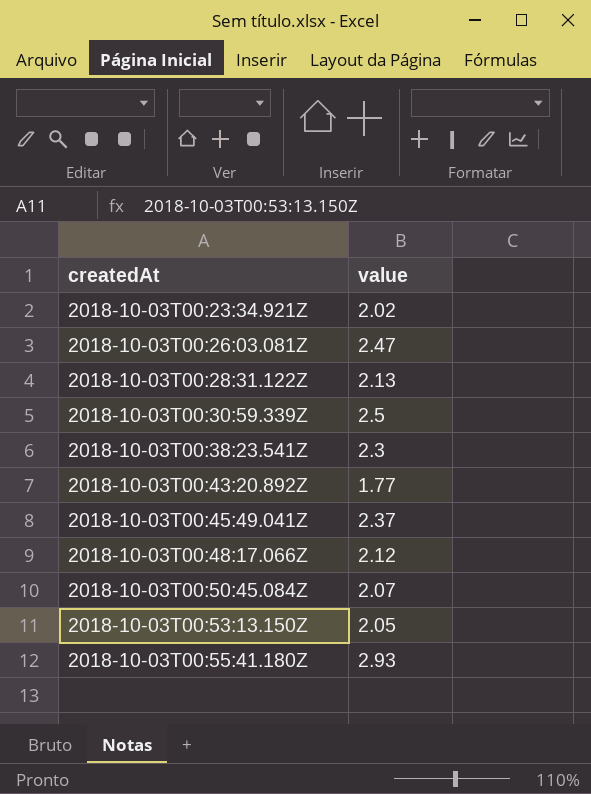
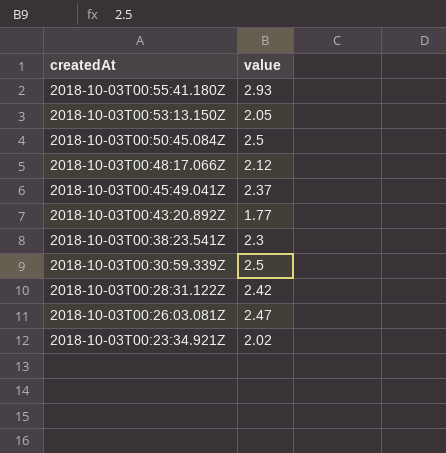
row order: createdAt ascending -> createdAt descending
2018-10-03T00:50:45.084Z | value: 2.07 -> 2.5
2018-10-03T00:28:31.122Z | value: 2.13 -> 2.42

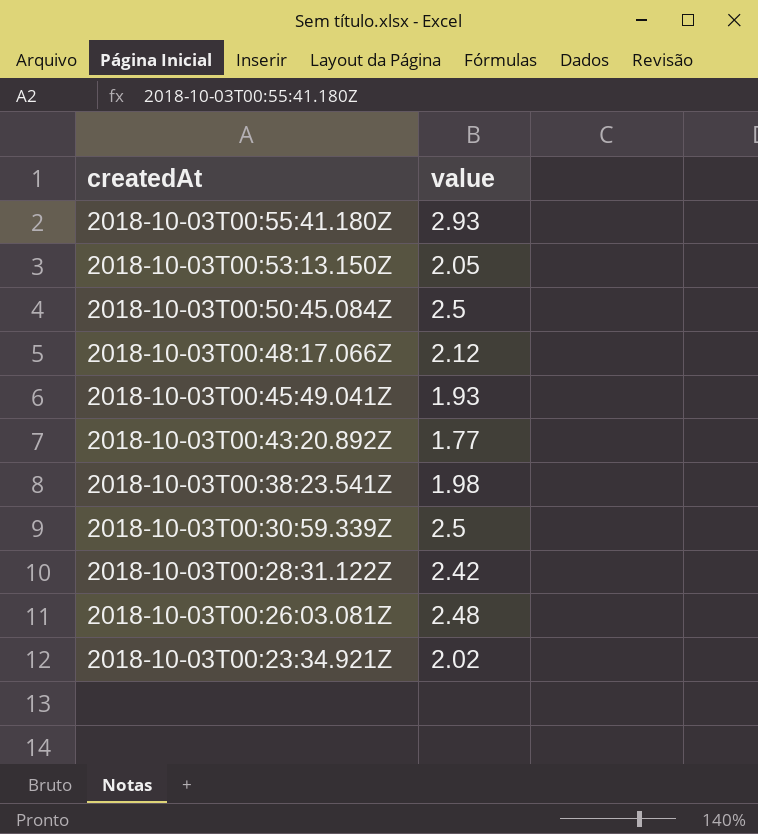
2018-10-03T00:45:49.041Z | value: 2.37 -> 1.93
2018-10-03T00:38:23.541Z | value: 2.3 -> 1.98
2018-10-03T00:26:03.081Z | value: 2.47 -> 2.48

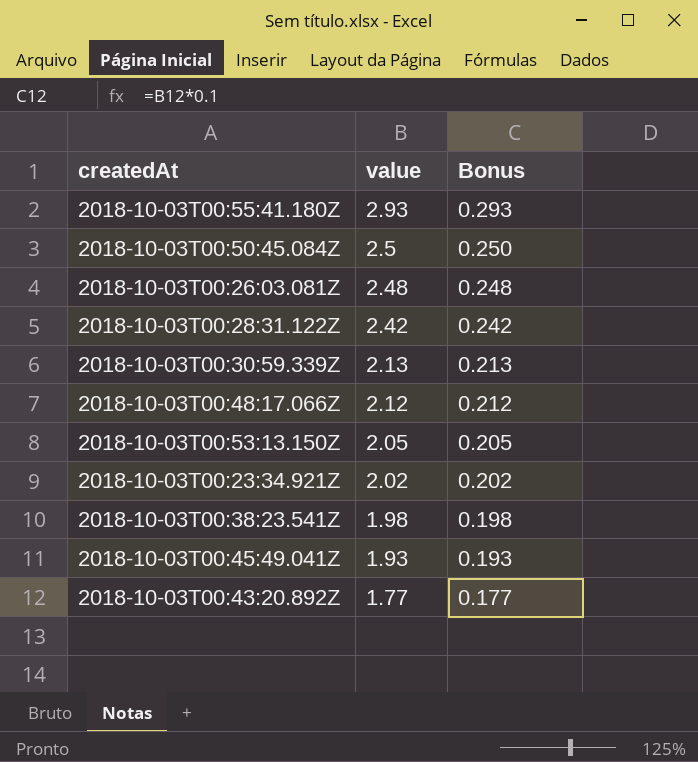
row order: createdAt descending -> value descending
column Bonus | formula: none -> [value] * 0.1
2018-10-03T00:30:59.339Z | value: 2.5 -> 2.13

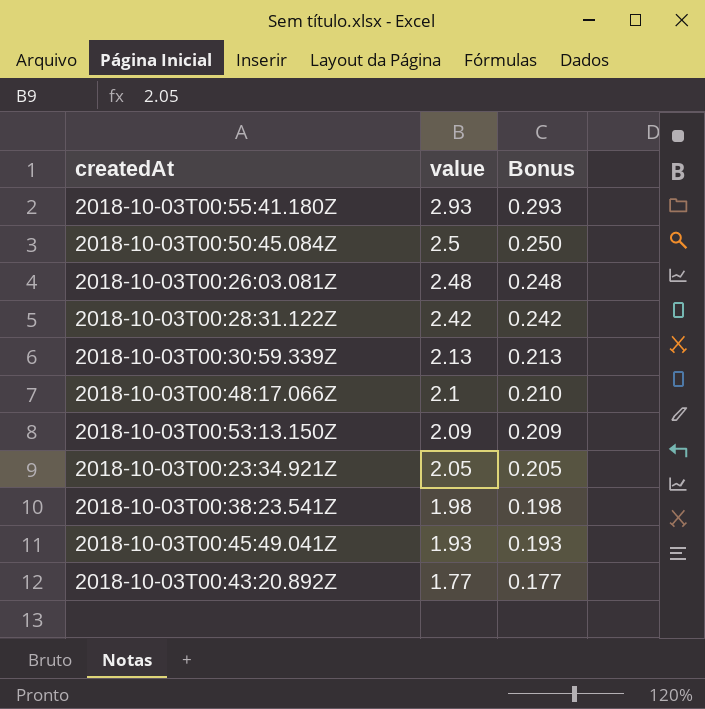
2018-10-03T00:48:17.066Z | value: 2.12 -> 2.1
2018-10-03T00:48:17.066Z | Bonus: 0.212 -> 0.210
2018-10-03T00:53:13.150Z | value: 2.05 -> 2.09
2018-10-03T00:53:13.150Z | Bonus: 0.205 -> 0.209
2018-10-03T00:23:34.921Z | value: 2.02 -> 2.05
2018-10-03T00:23:34.921Z | Bonus: 0.202 -> 0.205

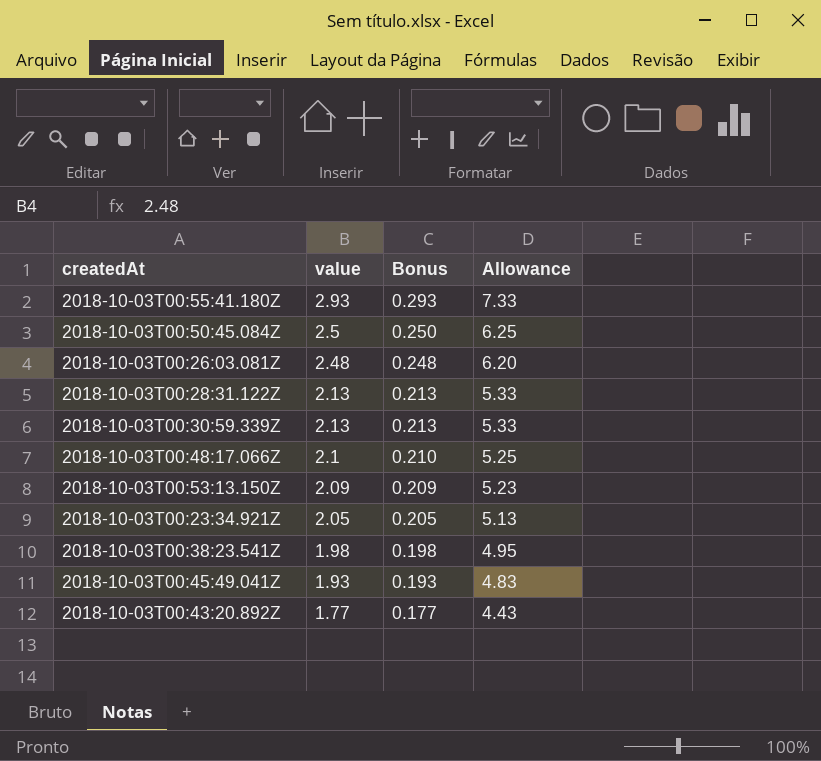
column Allowance | formula: none -> [value] * 2.5
2018-10-03T00:28:31.122Z | value: 2.42 -> 2.13
2018-10-03T00:28:31.122Z | Bonus: 0.242 -> 0.213

